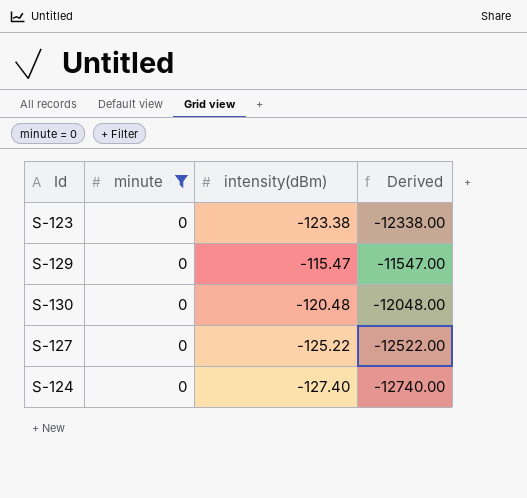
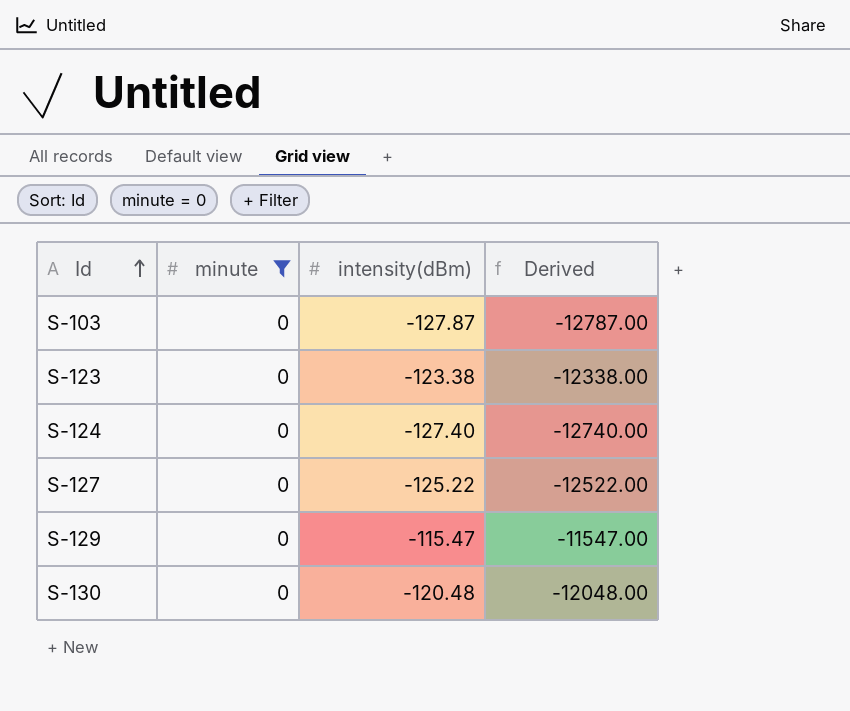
row order: none -> Id ascending
row S-103: none -> 0 | -127.87 | -12787.00

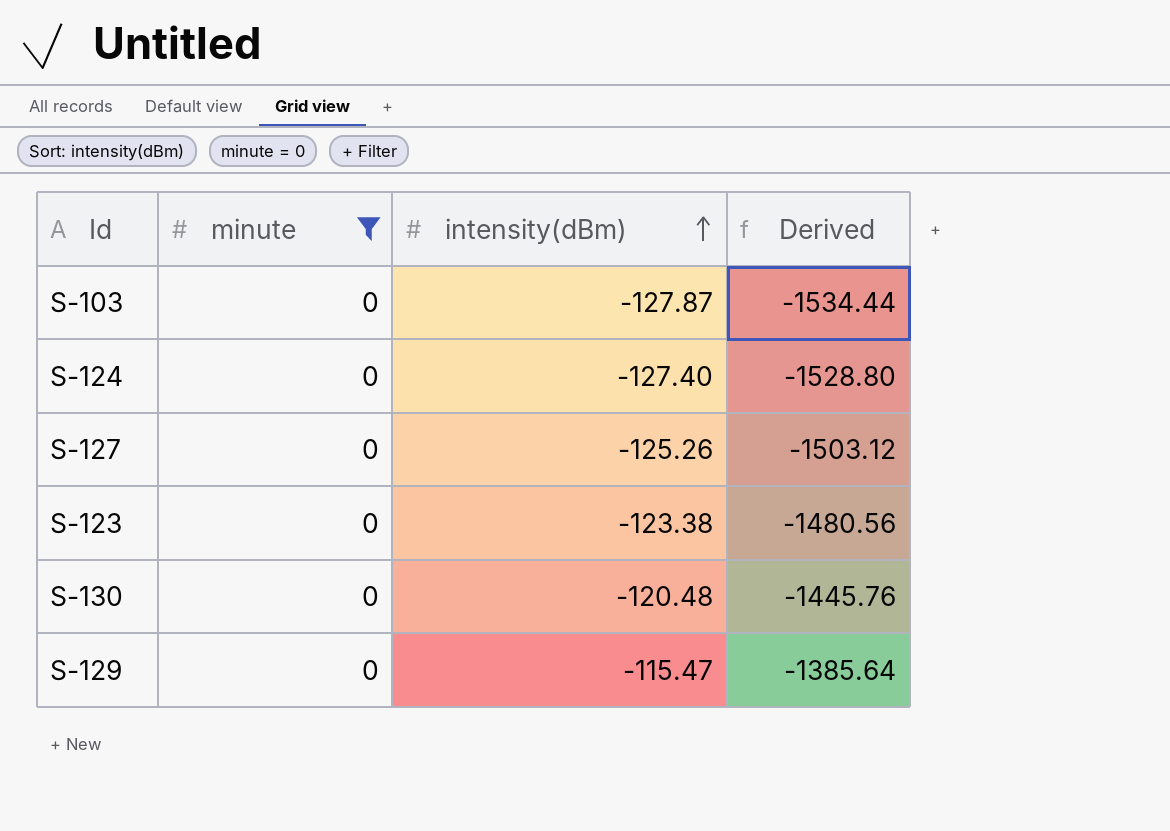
row order: Id ascending -> intensity(dBm) ascending
column Derived | formula: [intensity(dBm)] * 100 -> [intensity(dBm)] * 12
S-127 | intensity(dBm): -125.22 -> -125.26

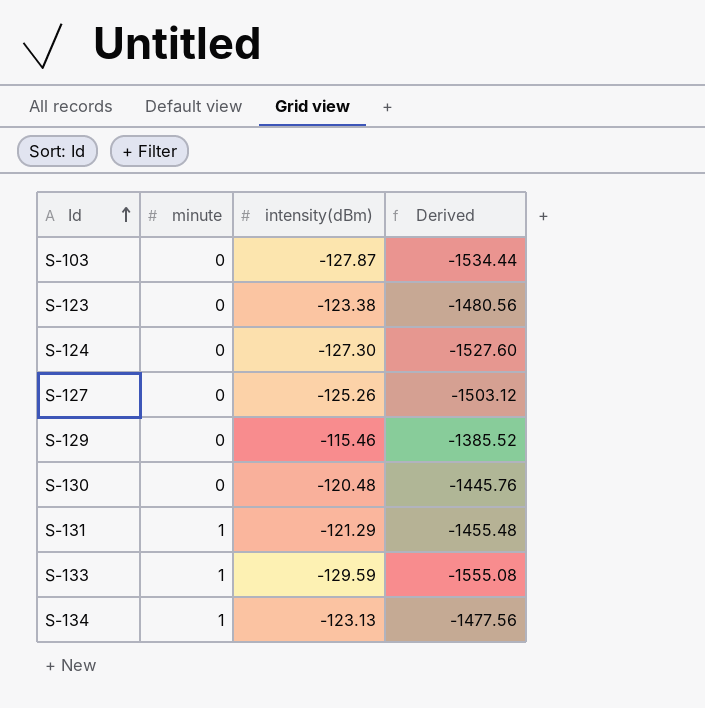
filter: minute = 0 -> none
row order: intensity(dBm) ascending -> Id ascending
S-124 | intensity(dBm): -127.40 -> -127.30
S-124 | Derived: -1528.80 -> -1527.60
S-129 | intensity(dBm): -115.47 -> -115.46
S-129 | Derived: -1385.64 -> -1385.52

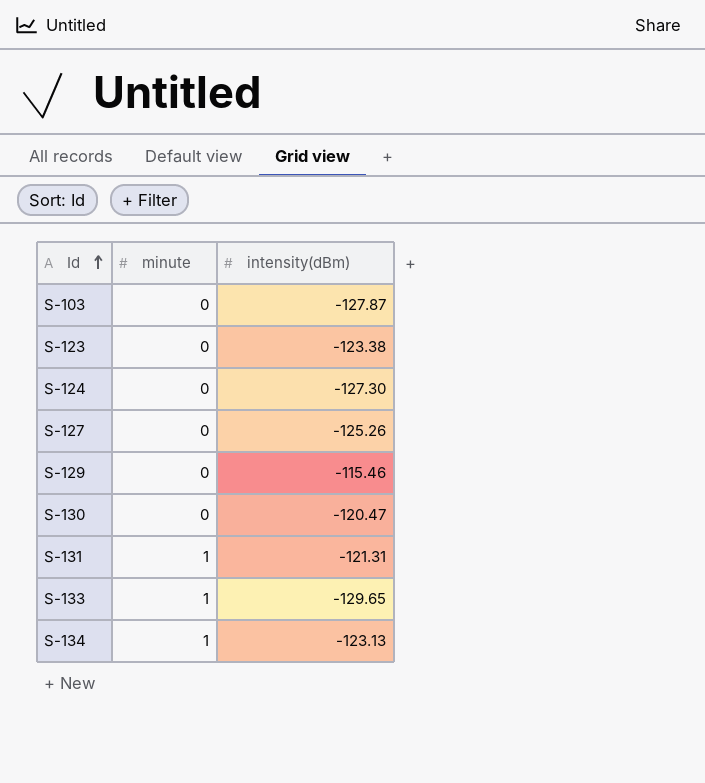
column Derived | formula: [intensity(dBm)] * 12 -> none
S-130 | intensity(dBm): -120.48 -> -120.47
S-131 | intensity(dBm): -121.29 -> -121.31
S-133 | intensity(dBm): -129.59 -> -129.65

